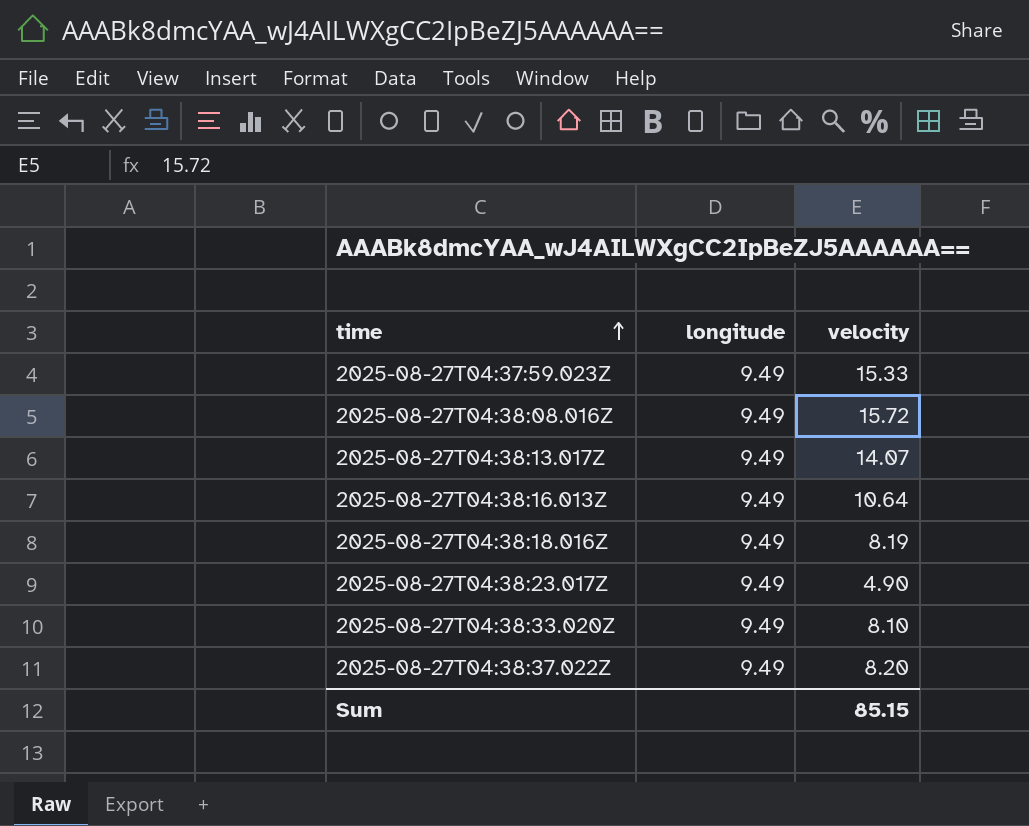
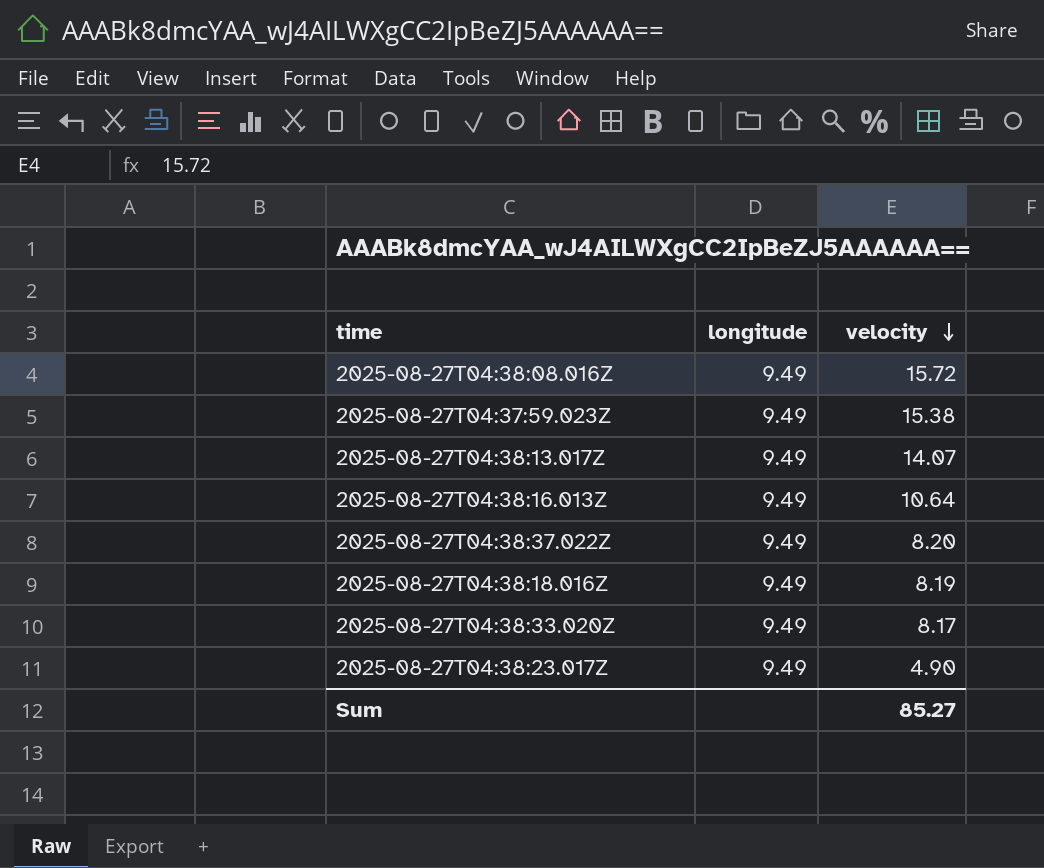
row order: time ascending -> velocity descending
2025-08-27T04:37:59.023Z | velocity: 15.33 -> 15.38
2025-08-27T04:38:33.020Z | velocity: 8.10 -> 8.17
Sum | velocity: 85.15 -> 85.27

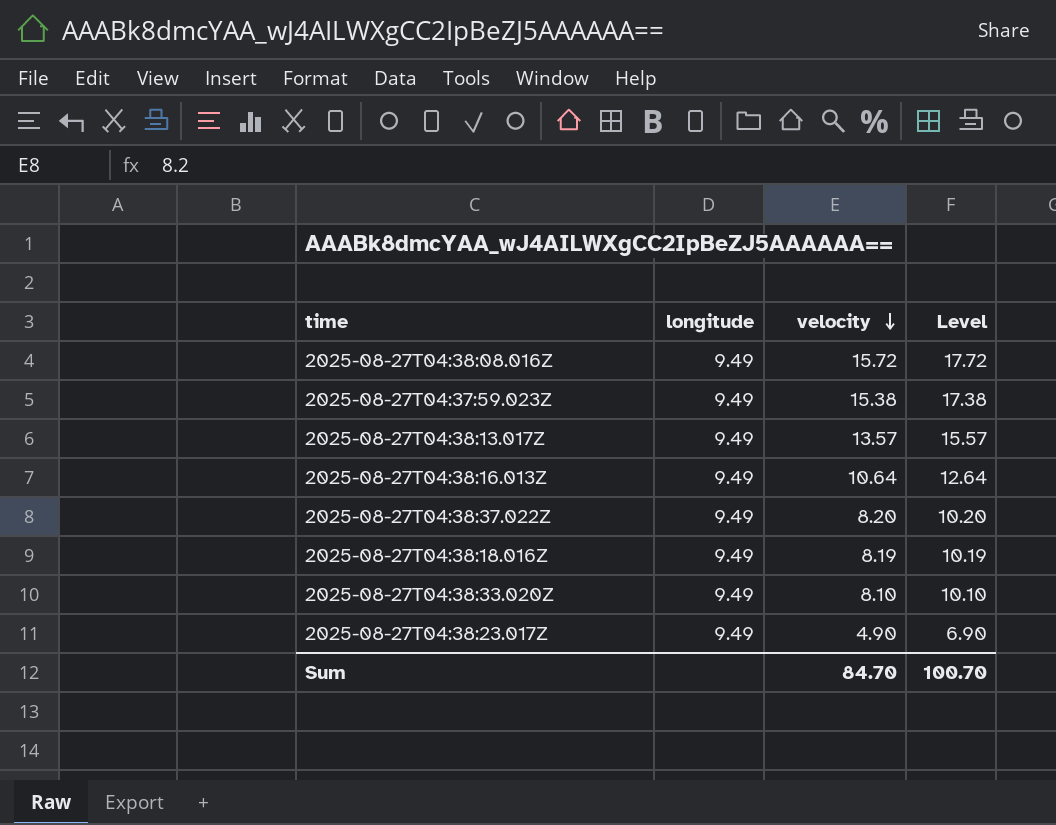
column Level | formula: none -> [velocity] + 2
2025-08-27T04:38:13.017Z | velocity: 14.07 -> 13.57
2025-08-27T04:38:33.020Z | velocity: 8.17 -> 8.10
Sum | velocity: 85.27 -> 84.70

